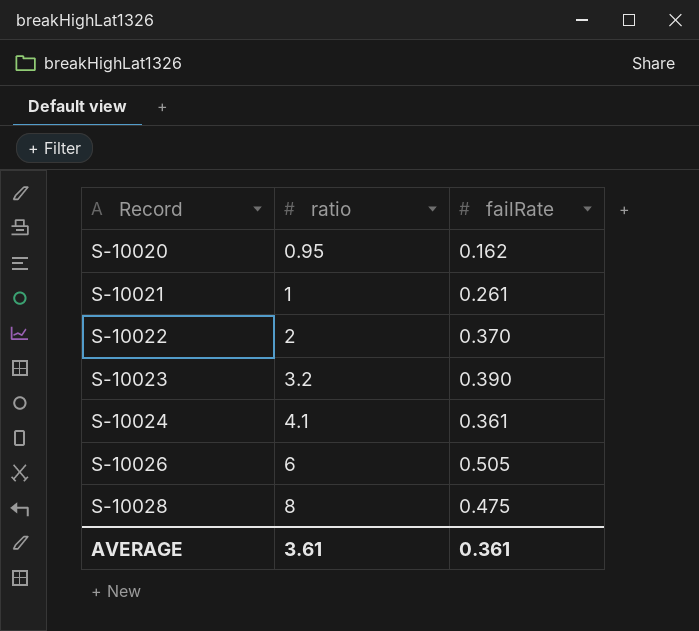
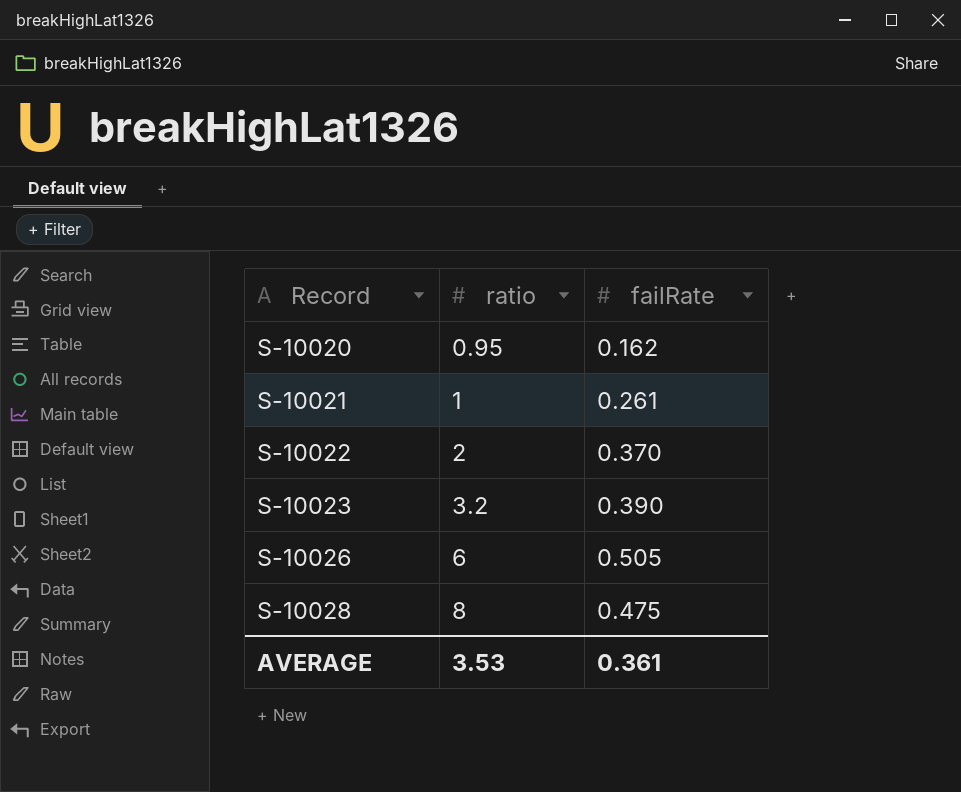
row S-10024: 4.1 | 0.361 -> none
AVERAGE | ratio: 3.61 -> 3.53

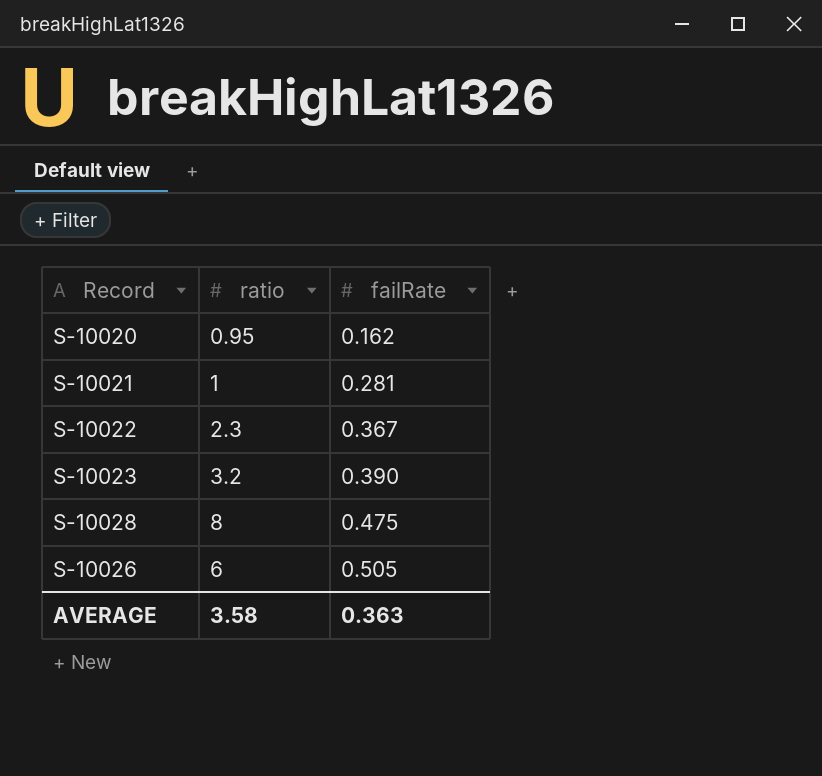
row order: Record ascending -> failRate ascending
S-10021 | failRate: 0.261 -> 0.281
S-10022 | ratio: 2 -> 2.3
S-10022 | failRate: 0.370 -> 0.367
AVERAGE | ratio: 3.53 -> 3.58
AVERAGE | failRate: 0.361 -> 0.363

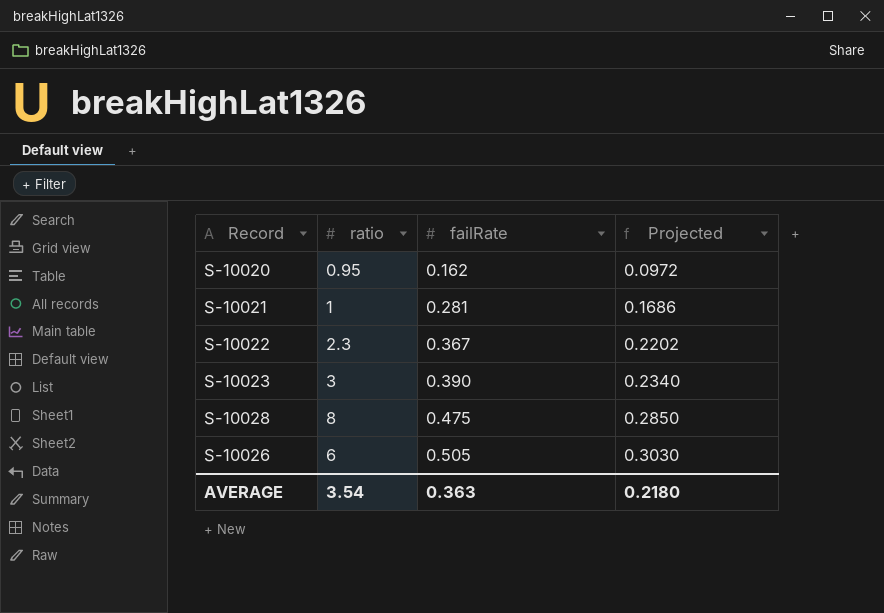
column Projected | formula: none -> [failRate] * 0.6
S-10023 | ratio: 3.2 -> 3
AVERAGE | ratio: 3.58 -> 3.54

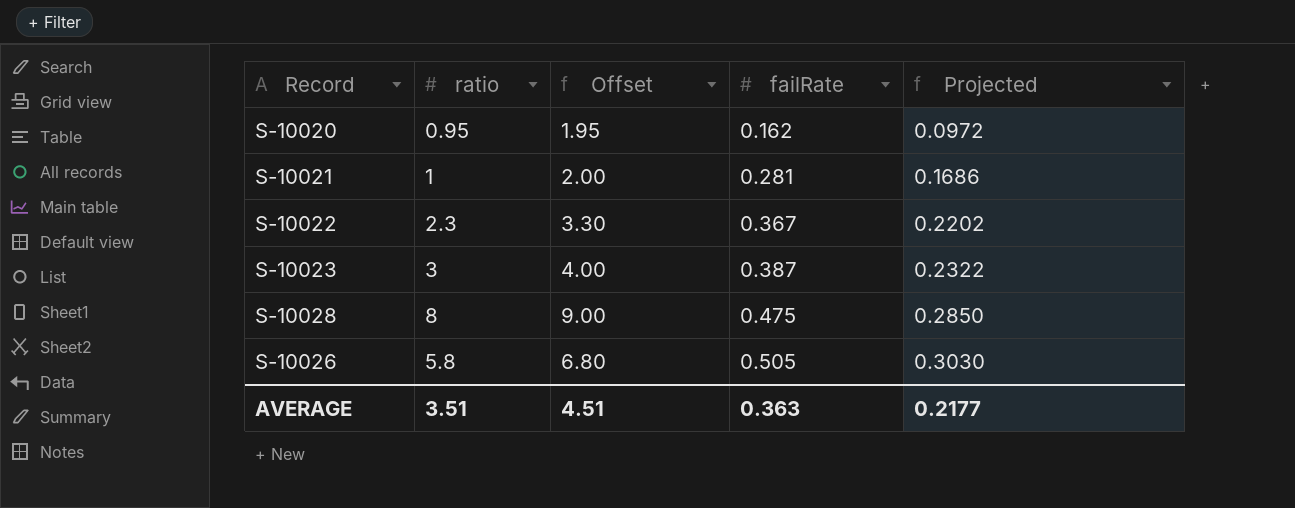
column Offset | formula: none -> [ratio] + 1
S-10023 | failRate: 0.390 -> 0.387
S-10023 | Projected: 0.2340 -> 0.2322
S-10026 | ratio: 6 -> 5.8
AVERAGE | ratio: 3.54 -> 3.51
AVERAGE | Projected: 0.2180 -> 0.2177

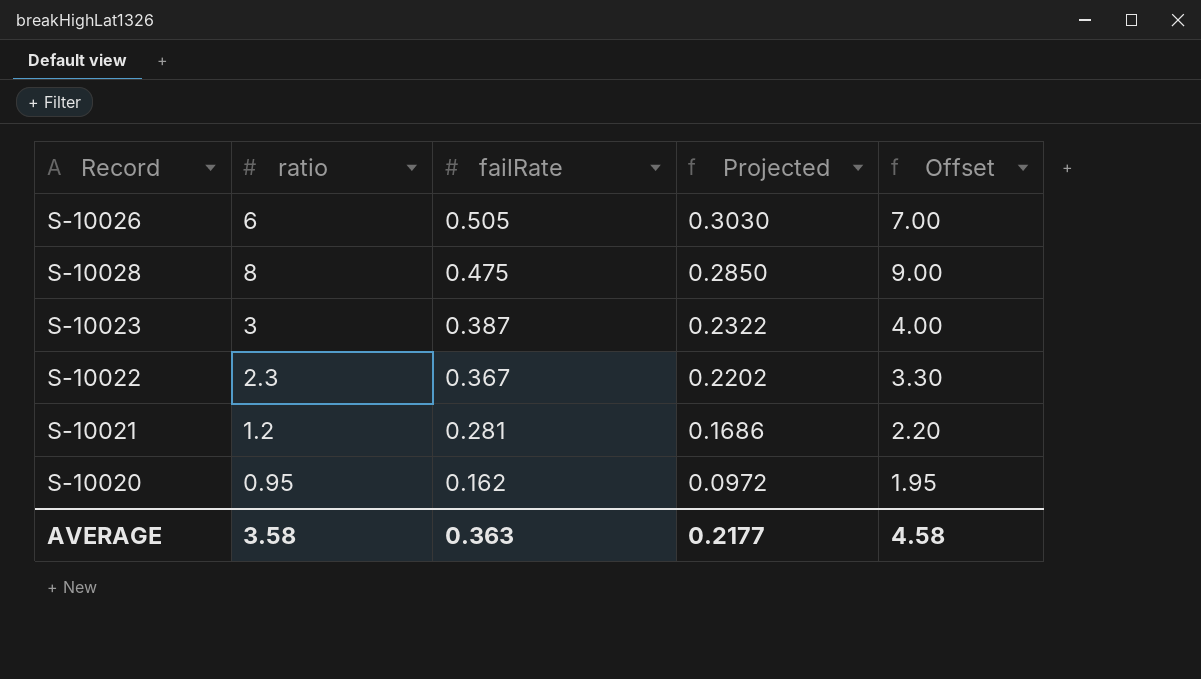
row order: failRate ascending -> failRate descending
column Offset | position: 3 -> 5
S-10026 | ratio: 5.8 -> 6
S-10026 | Offset: 6.80 -> 7.00
S-10021 | ratio: 1 -> 1.2
S-10021 | Offset: 2.00 -> 2.20
AVERAGE | ratio: 3.51 -> 3.58
AVERAGE | Offset: 4.51 -> 4.58

